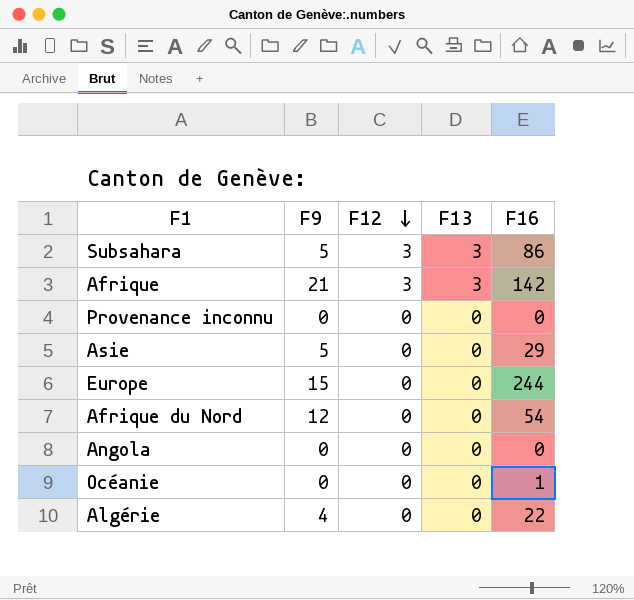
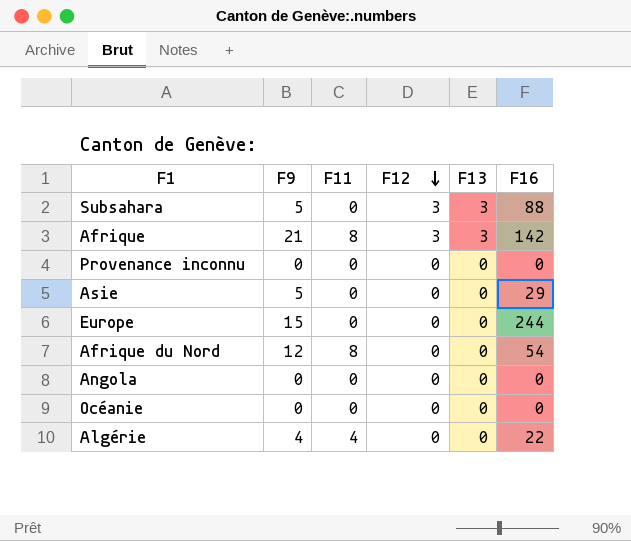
column F11 | position: none -> 3
Subsahara | F16: 86 -> 88
Océanie | F16: 1 -> 0

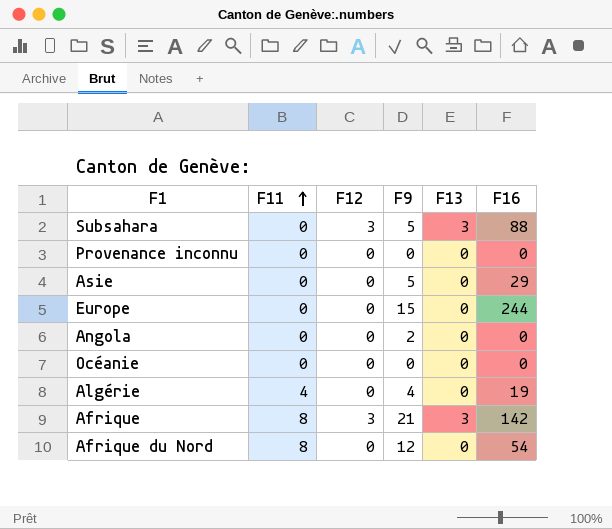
row order: F12 descending -> F11 ascending
column F9 | position: 2 -> 4
Angola | F9: 0 -> 2
Algérie | F16: 22 -> 19

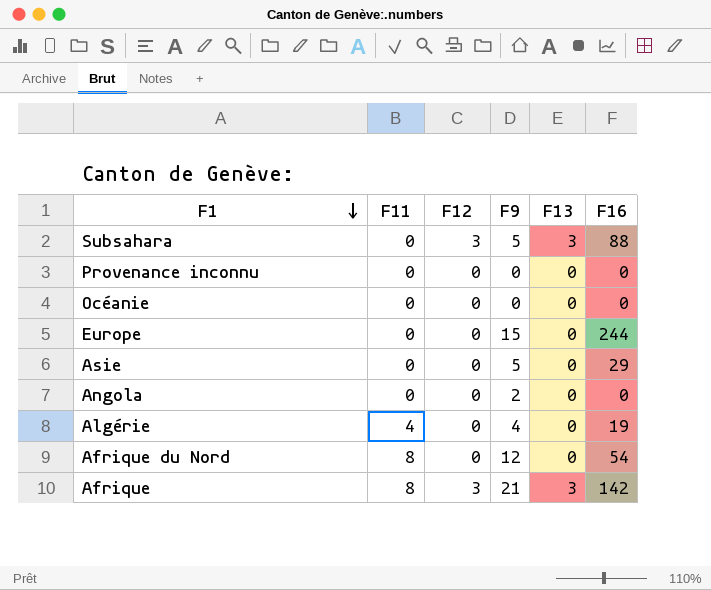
row order: F11 ascending -> F1 descending

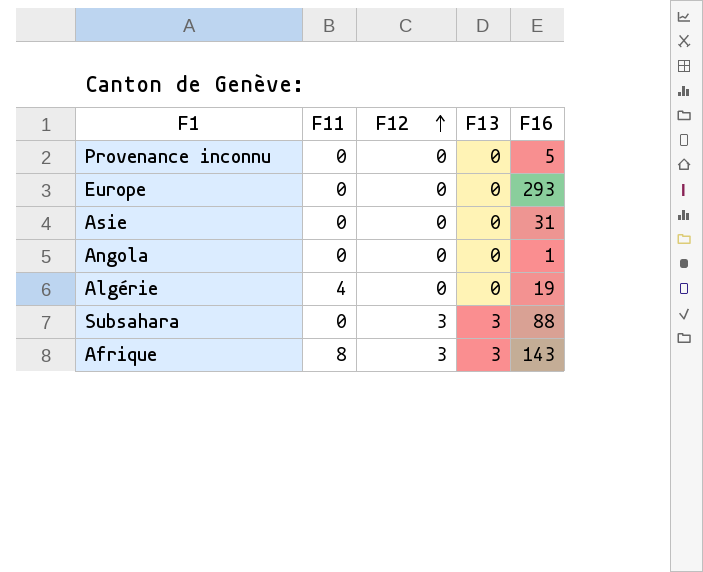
row order: F1 descending -> F12 ascending
column F9 | position: 4 -> none
row Océanie: 0 | 0 | 0 | 0 | 0 -> none
row Afrique du Nord: 8 | 0 | 12 | 0 | 54 -> none
Provenance inconnu | F16: 0 -> 5
Europe | F16: 244 -> 293
Asie | F16: 29 -> 31
Angola | F16: 0 -> 1
Afrique | F16: 142 -> 143

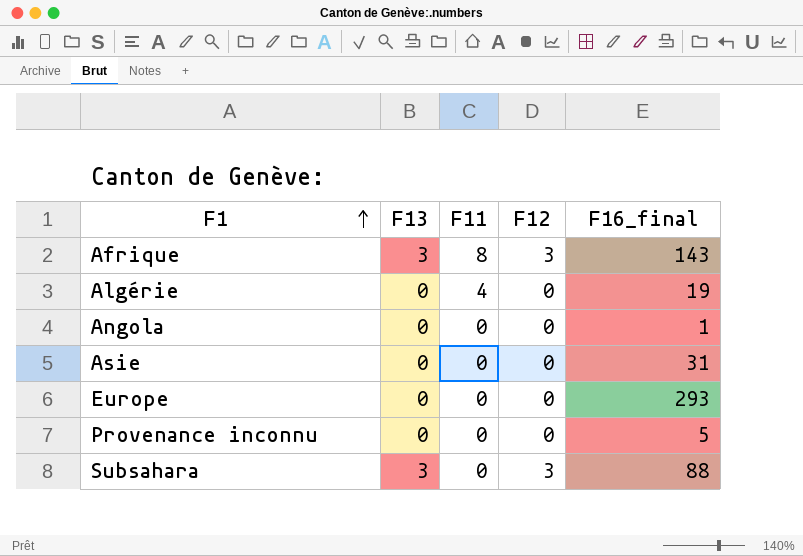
row order: F12 ascending -> F1 ascending
column F13 | position: 4 -> 2
column name: F16 -> F16_final

